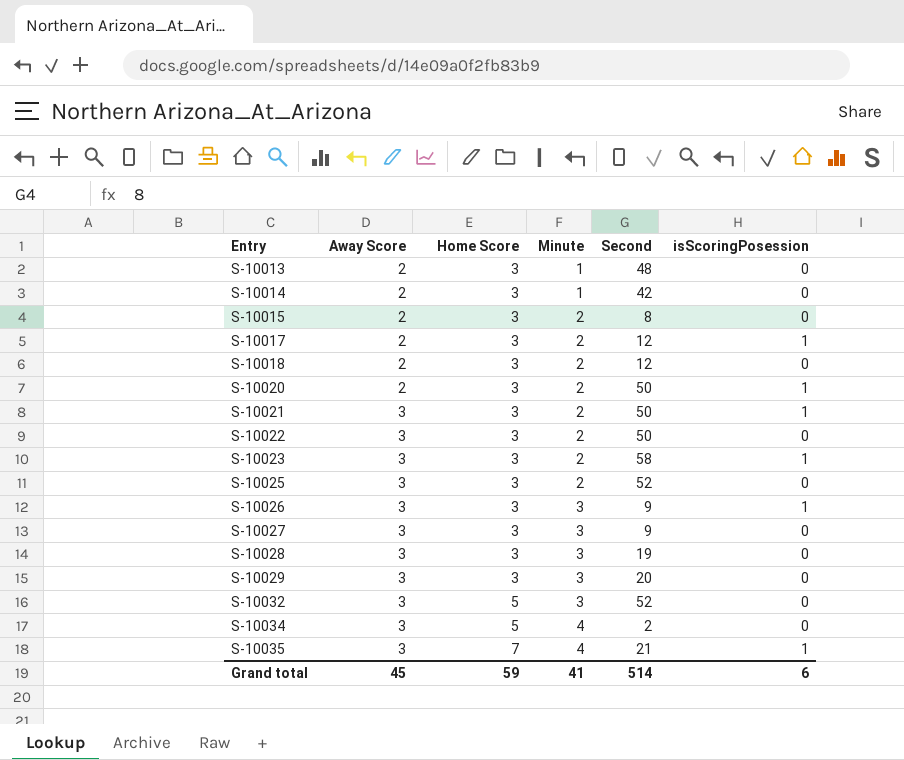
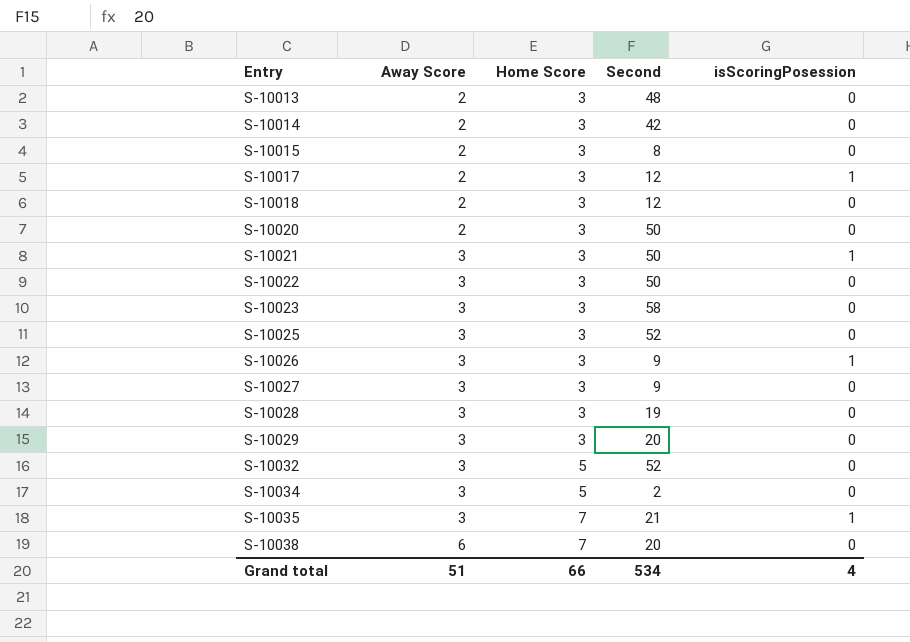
column Minute | position: 4 -> none
S-10020 | isScoringPosession: 1 -> 0
S-10023 | isScoringPosession: 1 -> 0
row S-10038: none -> 6 | 7 | 20 | 0
Grand total | Away Score: 45 -> 51
Grand total | Home Score: 59 -> 66
Grand total | Second: 514 -> 534
Grand total | isScoringPosession: 6 -> 4

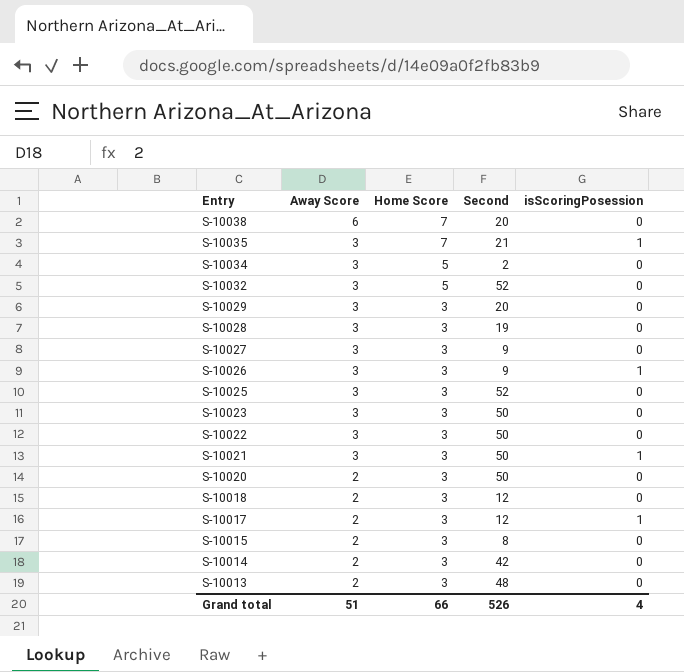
row order: Entry ascending -> Entry descending
S-10023 | Second: 58 -> 50
Grand total | Second: 534 -> 526

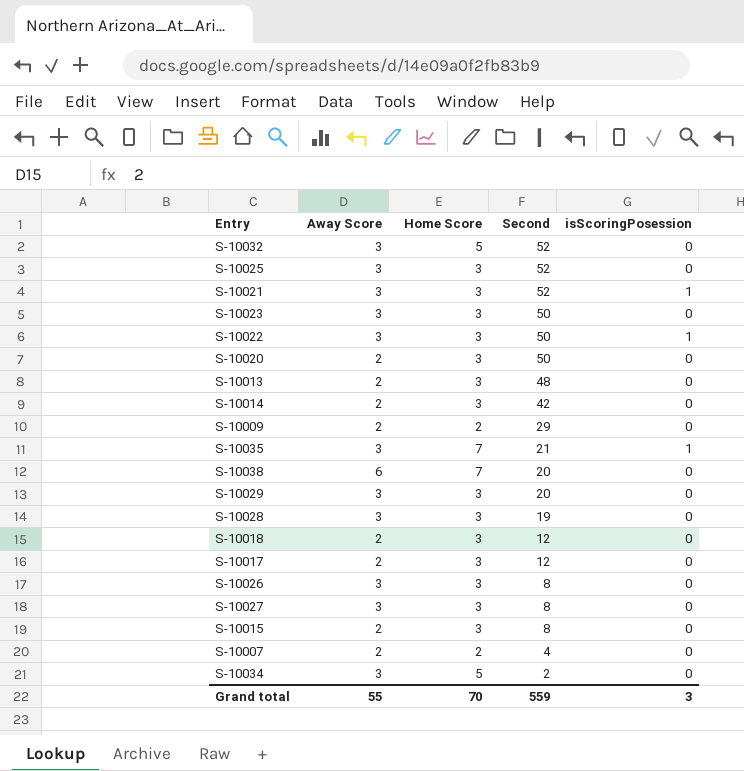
row order: Entry descending -> Second descending
S-10021 | Second: 50 -> 52
S-10022 | isScoringPosession: 0 -> 1
row S-10009: none -> 2 | 2 | 29 | 0
S-10017 | isScoringPosession: 1 -> 0
S-10026 | Second: 9 -> 8
S-10026 | isScoringPosession: 1 -> 0
S-10027 | Second: 9 -> 8
row S-10007: none -> 2 | 2 | 4 | 0
Grand total | Away Score: 51 -> 55
Grand total | Home Score: 66 -> 70
Grand total | Second: 526 -> 559
Grand total | isScoringPosession: 4 -> 3

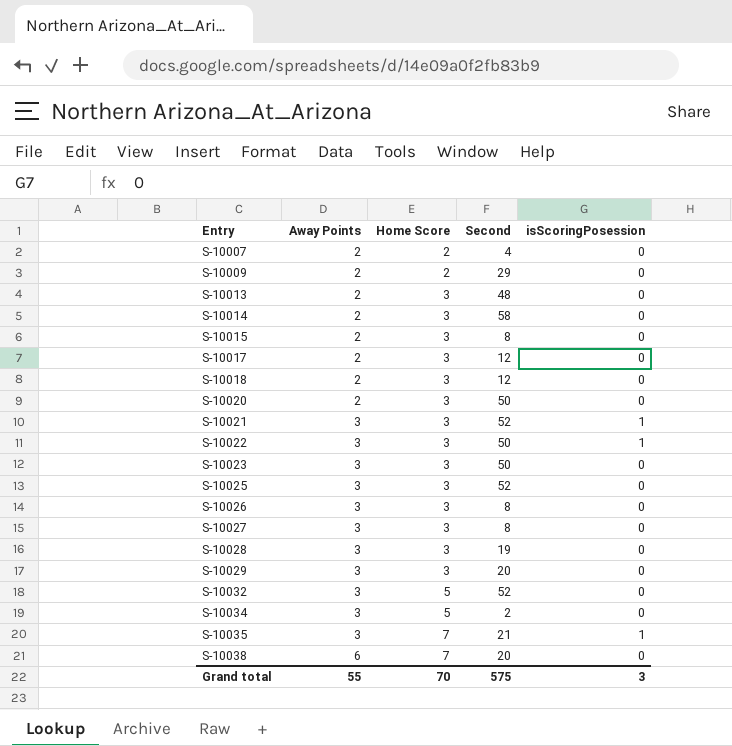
row order: Second descending -> Entry ascending
column name: Away Score -> Away Points
S-10014 | Second: 42 -> 58
Grand total | Second: 559 -> 575

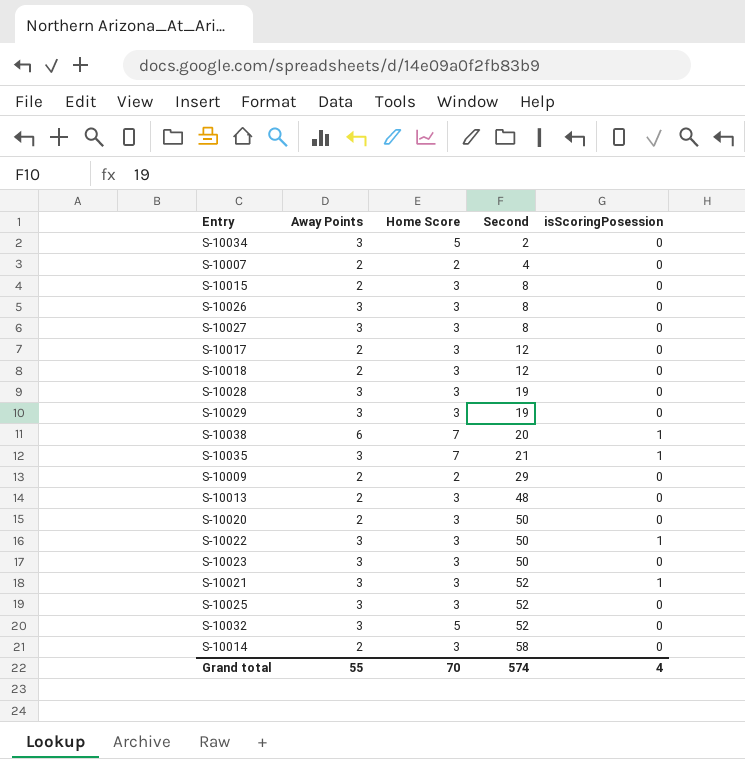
row order: Entry ascending -> Second ascending
S-10029 | Second: 20 -> 19
S-10038 | isScoringPosession: 0 -> 1
Grand total | Second: 575 -> 574
Grand total | isScoringPosession: 3 -> 4

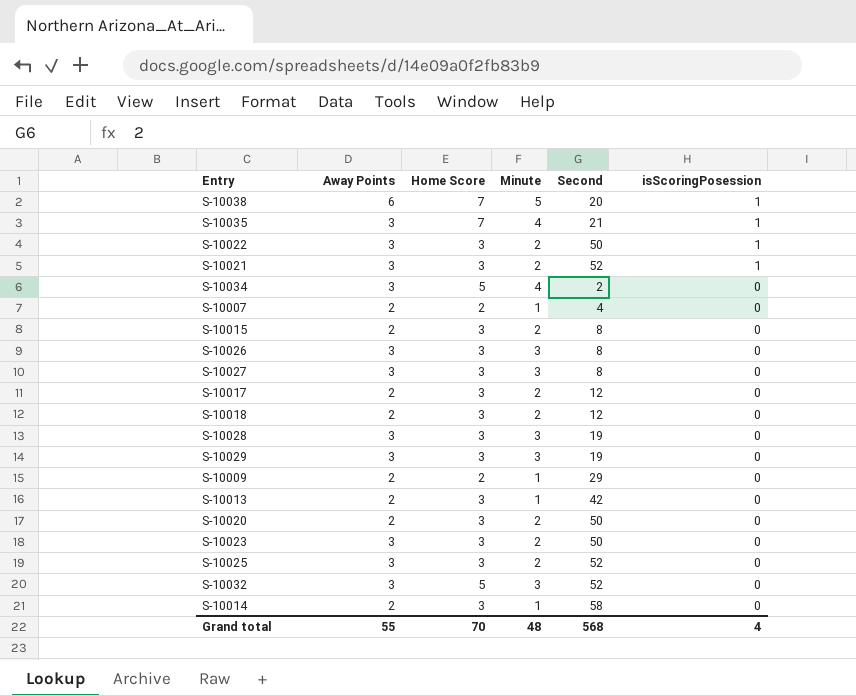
row order: Second ascending -> isScoringPosession descending
column Minute | position: none -> 4
S-10013 | Second: 48 -> 42
Grand total | Second: 574 -> 568

